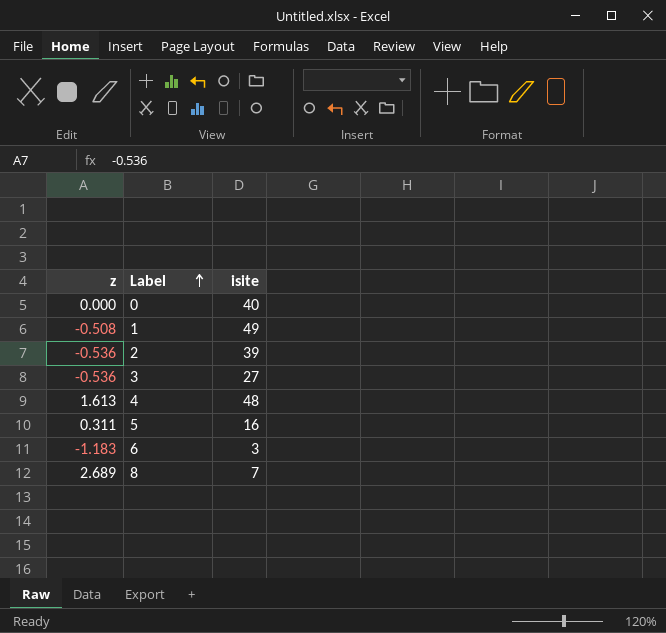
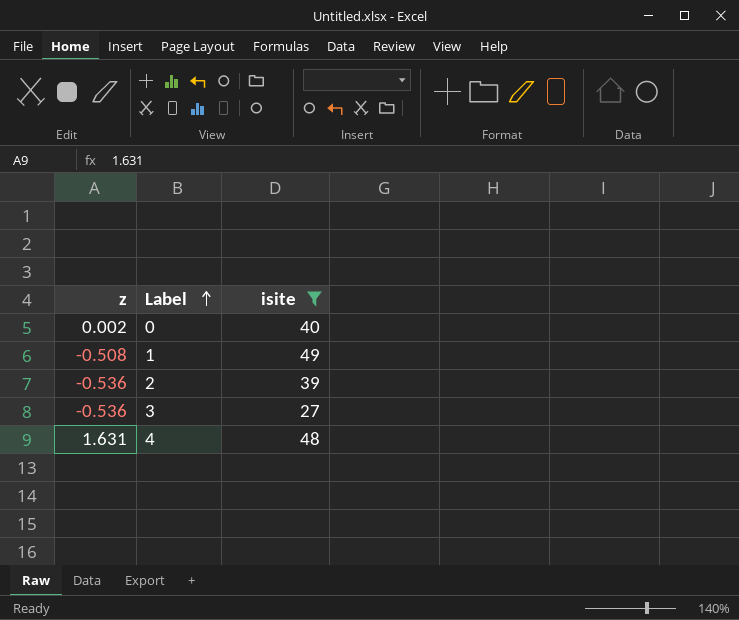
filter: none -> isite >= 27
0 | z: 0.000 -> 0.002
4 | z: 1.613 -> 1.631

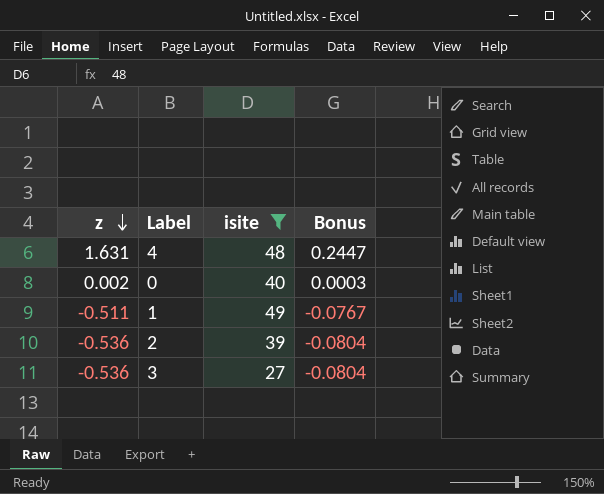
row order: Label ascending -> z descending
column Bonus | formula: none -> [z] * 0.15
1 | z: -0.508 -> -0.511

